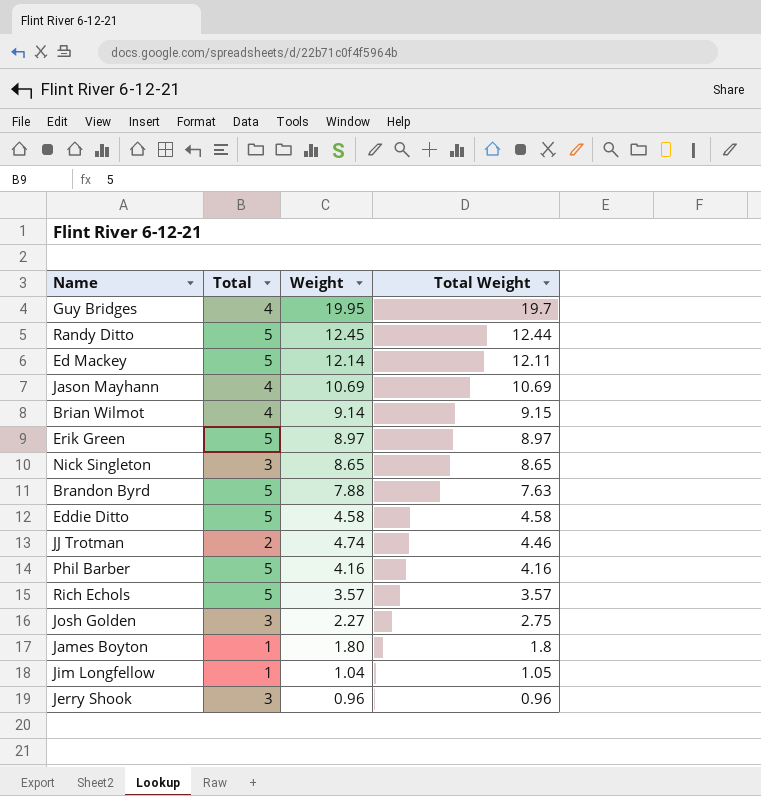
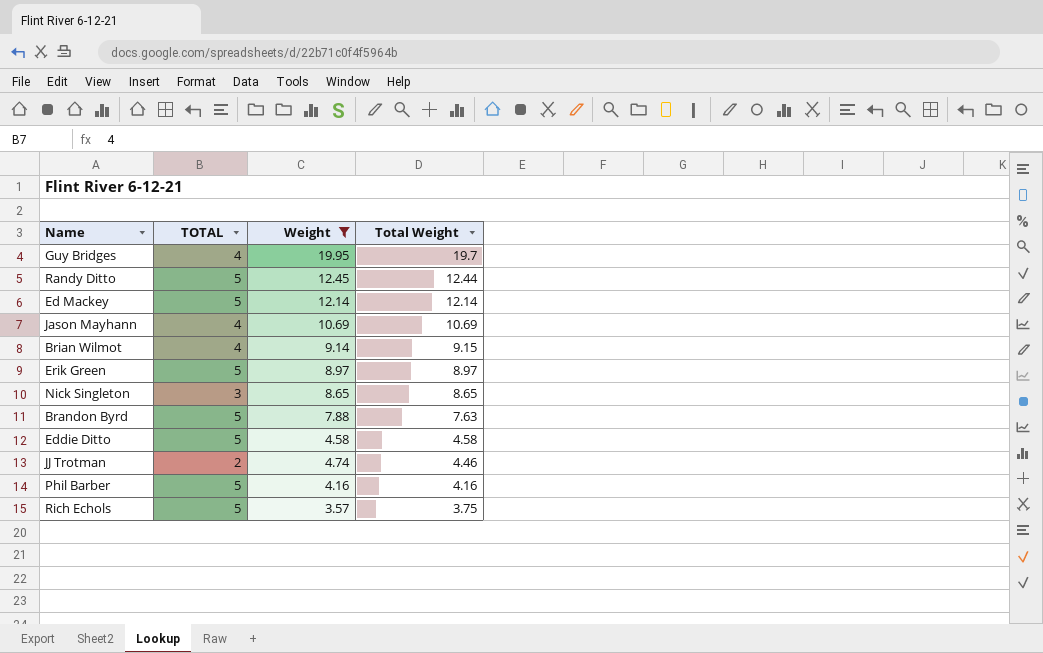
filter: none -> Weight >= 3.57
column name: Total -> TOTAL
Ed Mackey | Total Weight: 12.11 -> 12.14
Rich Echols | Total Weight: 3.57 -> 3.75

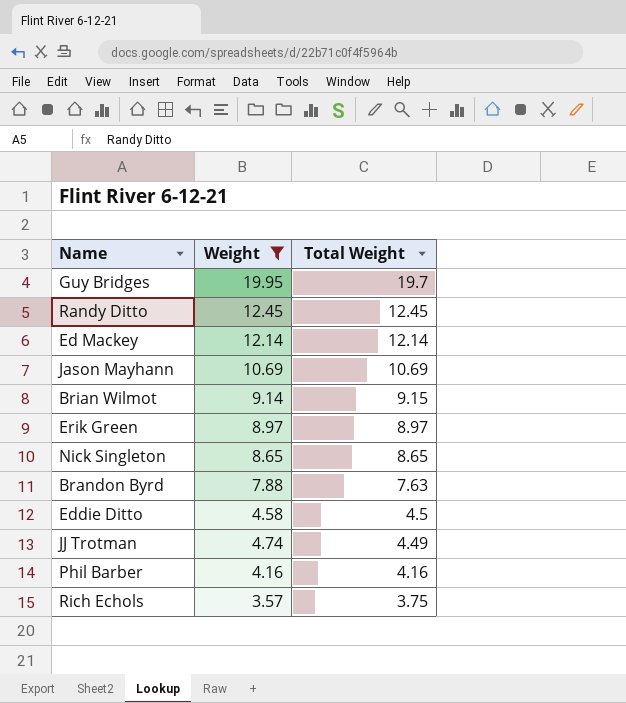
column TOTAL | position: 2 -> none
Randy Ditto | Total Weight: 12.44 -> 12.45
Eddie Ditto | Total Weight: 4.58 -> 4.5
JJ Trotman | Total Weight: 4.46 -> 4.49

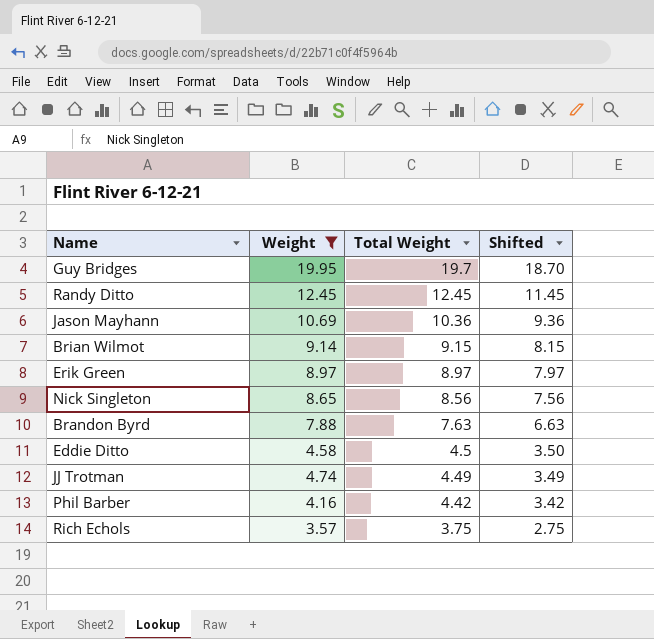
column Shifted | formula: none -> [Total Weight] - 1
row Ed Mackey: 12.14 | 12.14 -> none
Jason Mayhann | Total Weight: 10.69 -> 10.36
Nick Singleton | Total Weight: 8.65 -> 8.56
Phil Barber | Total Weight: 4.16 -> 4.42

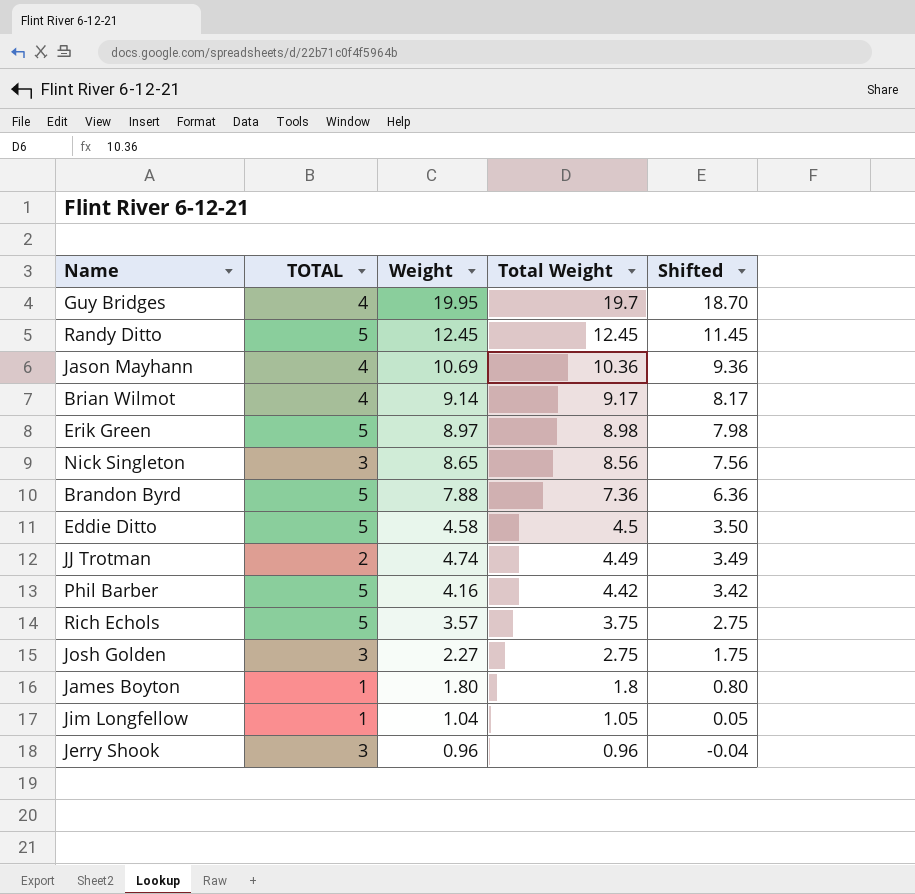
filter: Weight >= 3.57 -> none
column TOTAL | position: none -> 2
Brian Wilmot | Total Weight: 9.15 -> 9.17
Brian Wilmot | Shifted: 8.15 -> 8.17
Erik Green | Total Weight: 8.97 -> 8.98
Erik Green | Shifted: 7.97 -> 7.98
Brandon Byrd | Total Weight: 7.63 -> 7.36
Brandon Byrd | Shifted: 6.63 -> 6.36

